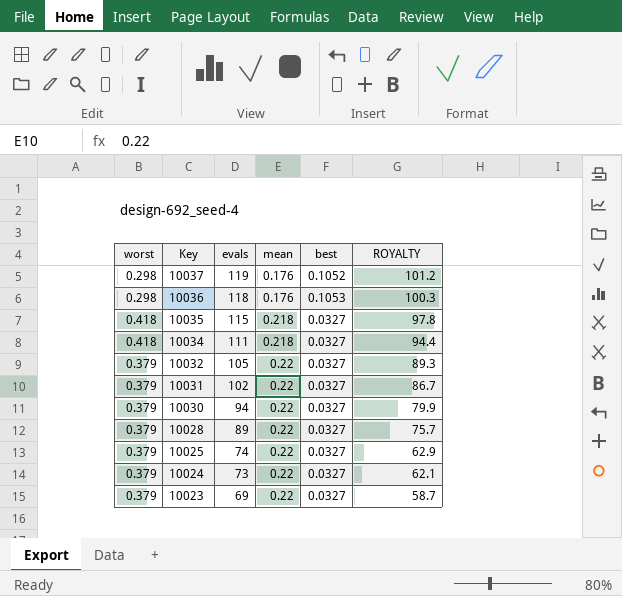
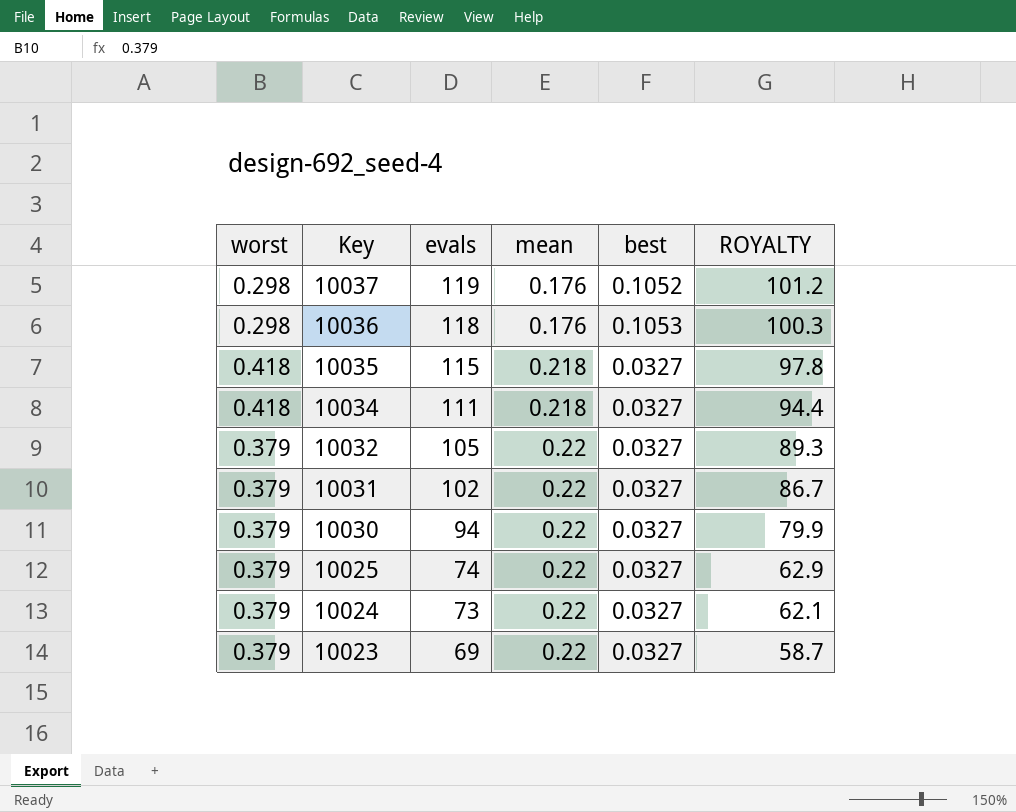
row 10028: 0.379 | 89 | 0.22 | 0.0327 | 75.7 -> none

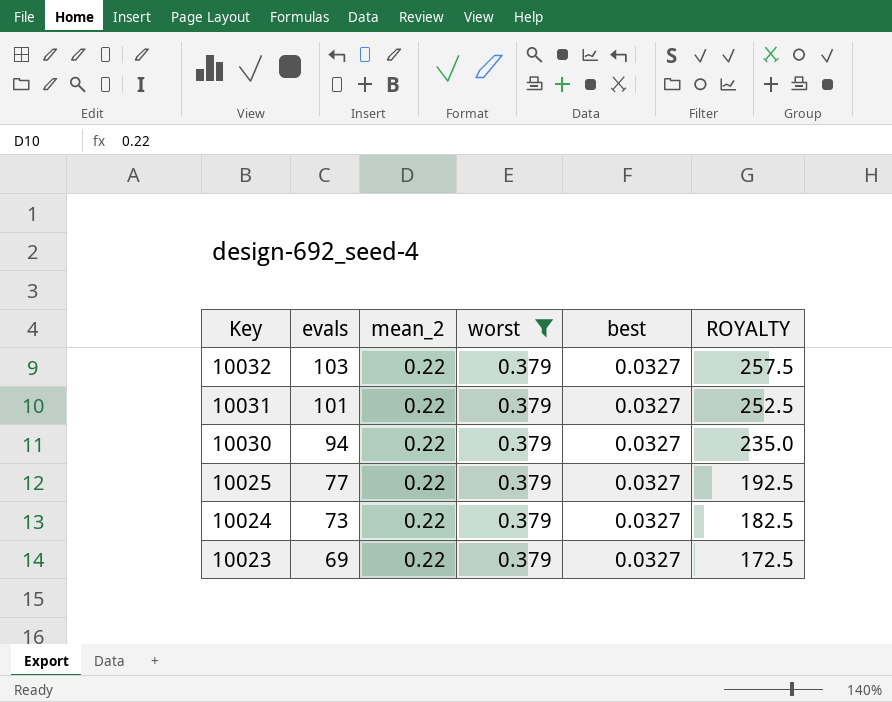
filter: none -> worst = 0.379
column name: mean -> mean_2
column worst | position: 1 -> 4
column ROYALTY | formula: [evals] * 0.85 -> [evals] * 2.5
10032 | evals: 105 -> 103
10031 | evals: 102 -> 101
10025 | evals: 74 -> 77

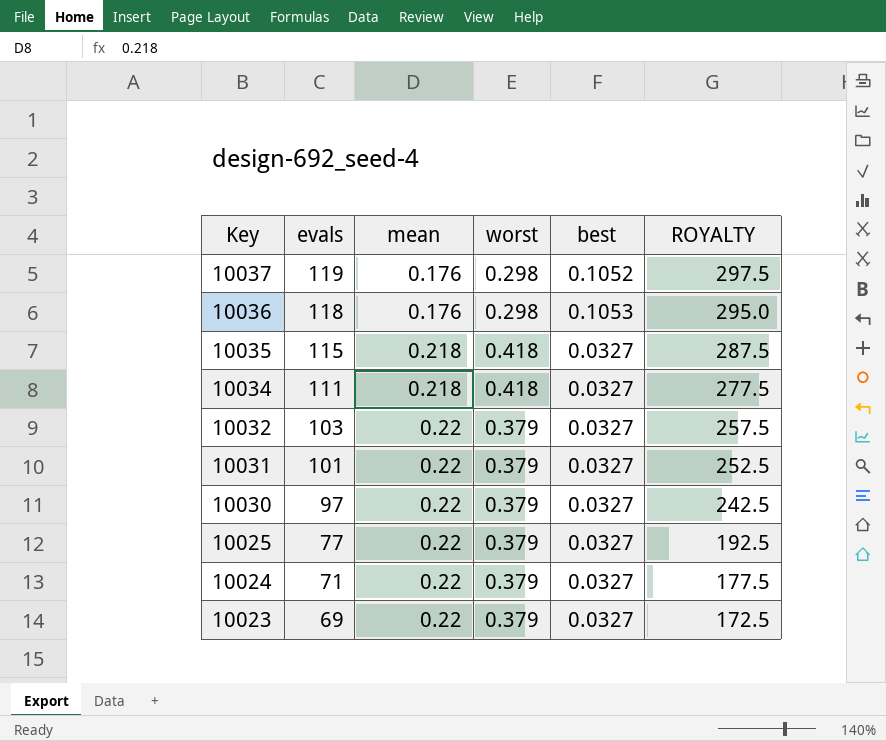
filter: worst = 0.379 -> none
column name: mean_2 -> mean
10030 | evals: 94 -> 97
10030 | ROYALTY: 235.0 -> 242.5
10024 | evals: 73 -> 71
10024 | ROYALTY: 182.5 -> 177.5

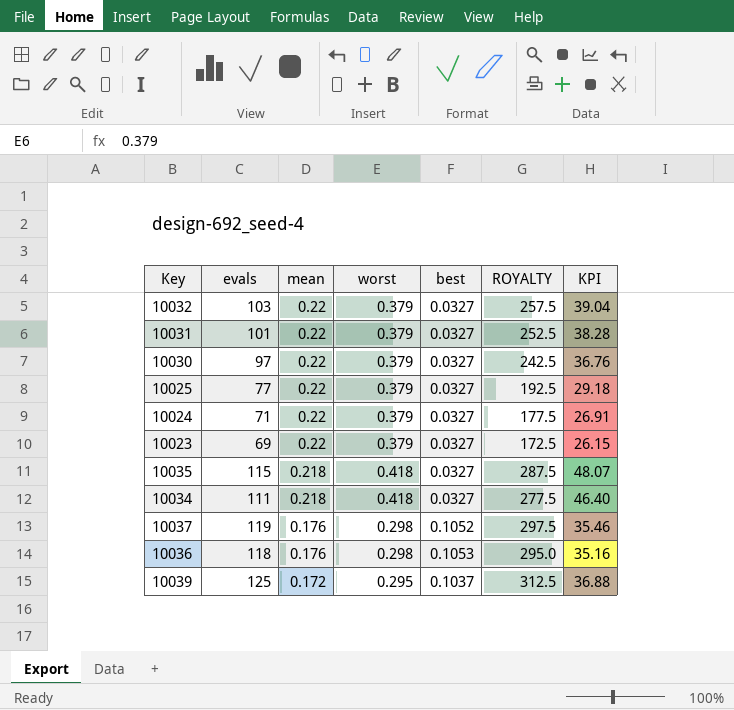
row order: Key descending -> mean descending
column KPI | formula: none -> [evals] * [worst]
row 10039: none -> 125 | 0.172 | 0.295 | 0.1037 | 312.5 | 36.88

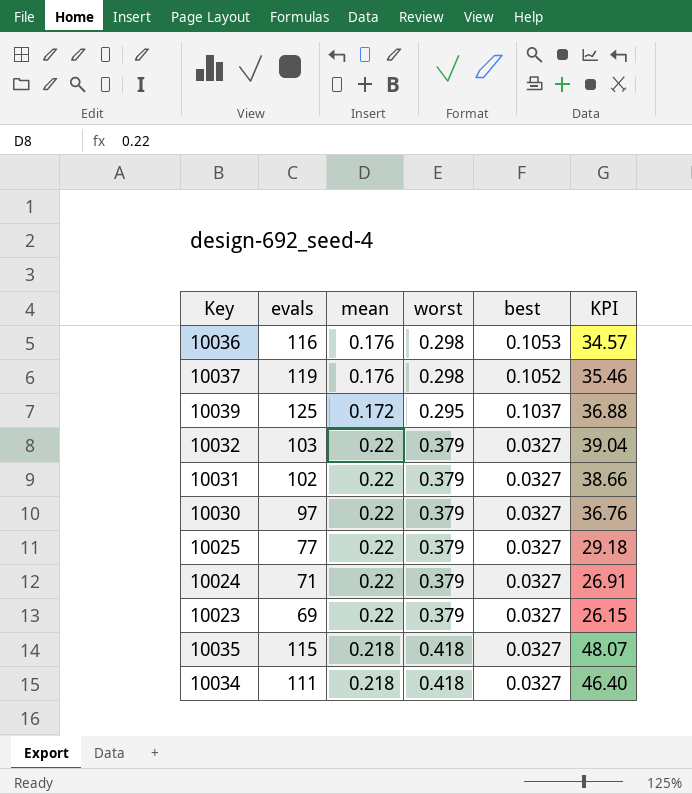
row order: mean descending -> best descending
column ROYALTY | formula: [evals] * 2.5 -> none
10036 | evals: 118 -> 116
10036 | KPI: 35.16 -> 34.57
10031 | evals: 101 -> 102
10031 | KPI: 38.28 -> 38.66

